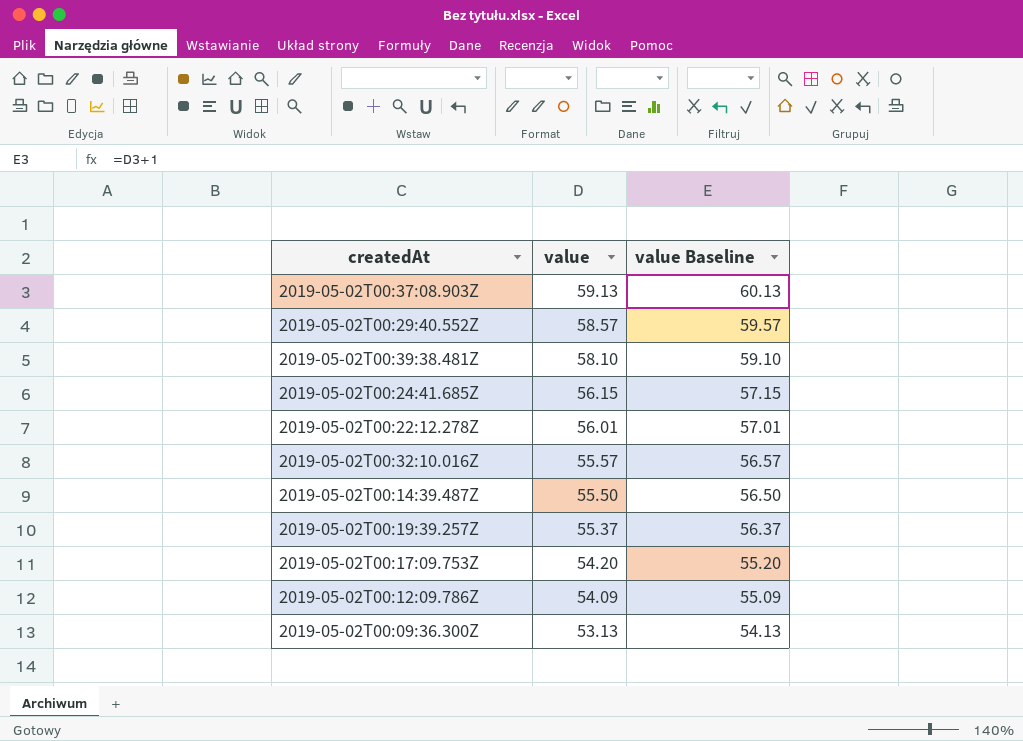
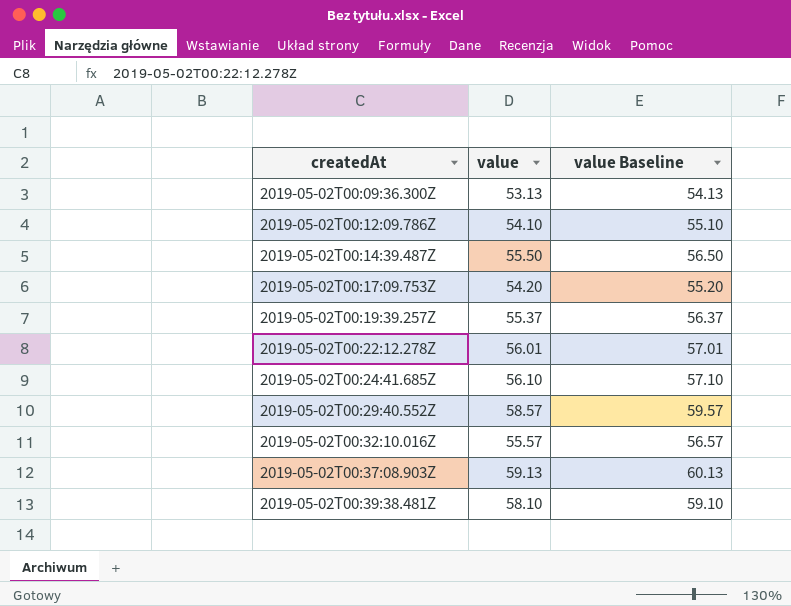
row order: value descending -> createdAt ascending
2019-05-02T00:12:09.786Z | value: 54.09 -> 54.10
2019-05-02T00:12:09.786Z | value Baseline: 55.09 -> 55.10
2019-05-02T00:24:41.685Z | value: 56.15 -> 56.10
2019-05-02T00:24:41.685Z | value Baseline: 57.15 -> 57.10

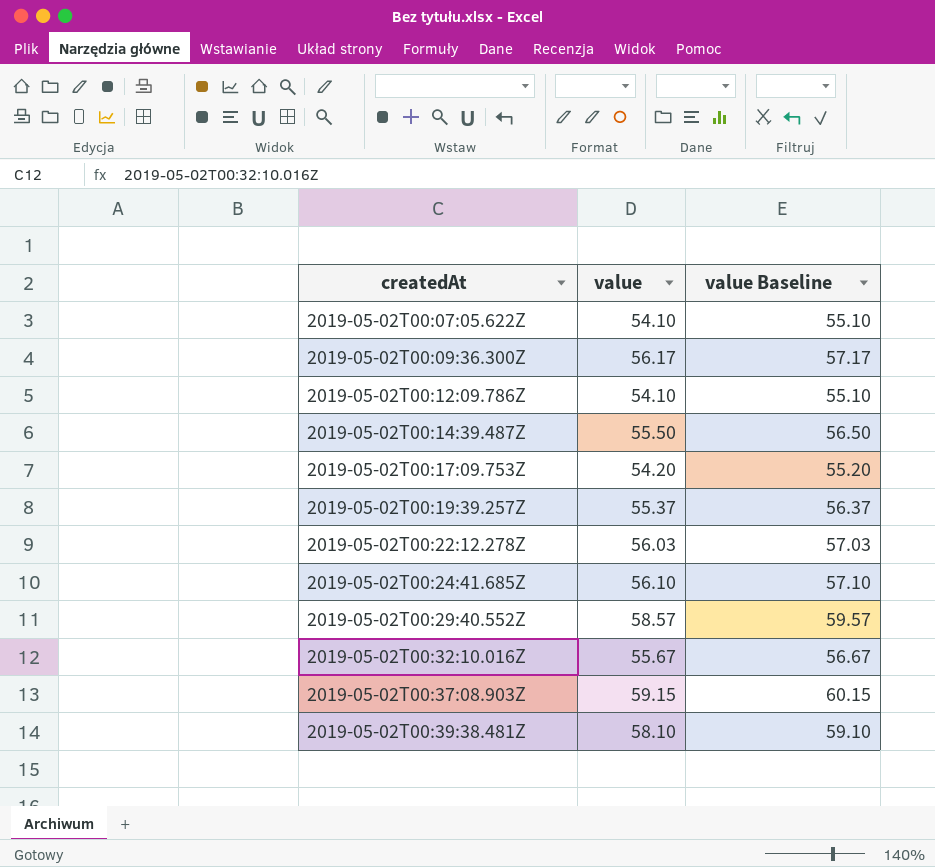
row 2019-05-02T00:07:05.622Z: none -> 54.10 | 55.10
2019-05-02T00:09:36.300Z | value: 53.13 -> 56.17
2019-05-02T00:09:36.300Z | value Baseline: 54.13 -> 57.17
2019-05-02T00:22:12.278Z | value: 56.01 -> 56.03
2019-05-02T00:22:12.278Z | value Baseline: 57.01 -> 57.03
2019-05-02T00:32:10.016Z | value: 55.57 -> 55.67
2019-05-02T00:32:10.016Z | value Baseline: 56.57 -> 56.67
2019-05-02T00:37:08.903Z | value: 59.13 -> 59.15
2019-05-02T00:37:08.903Z | value Baseline: 60.13 -> 60.15

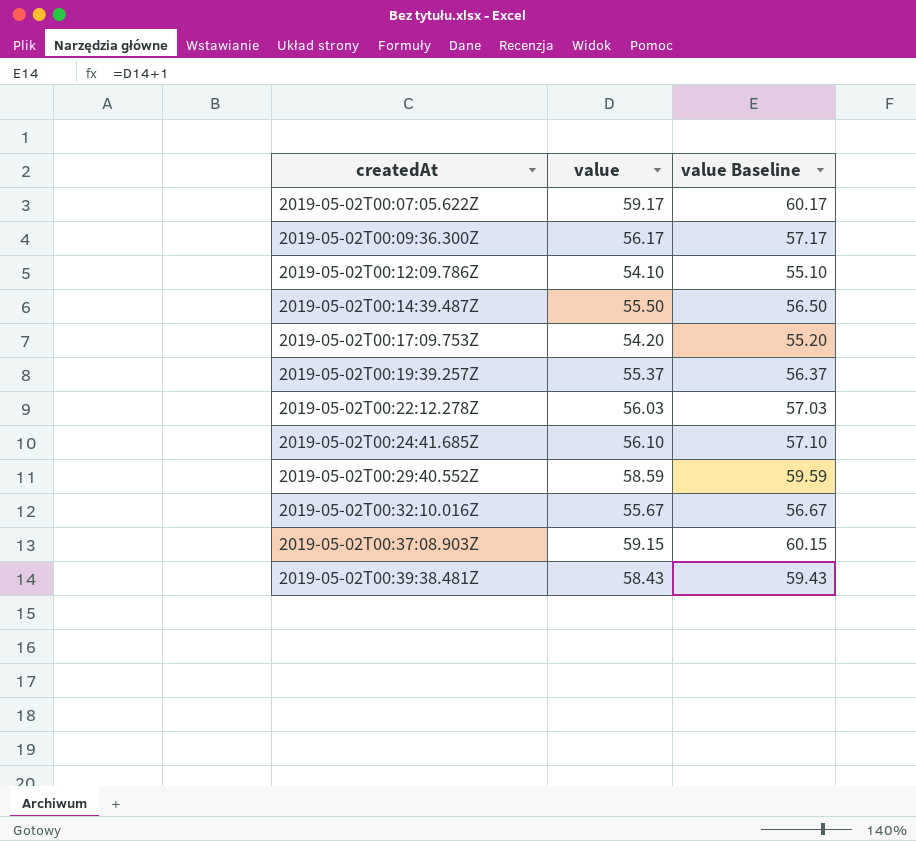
2019-05-02T00:07:05.622Z | value: 54.10 -> 59.17
2019-05-02T00:07:05.622Z | value Baseline: 55.10 -> 60.17
2019-05-02T00:29:40.552Z | value: 58.57 -> 58.59
2019-05-02T00:29:40.552Z | value Baseline: 59.57 -> 59.59
2019-05-02T00:39:38.481Z | value: 58.10 -> 58.43
2019-05-02T00:39:38.481Z | value Baseline: 59.10 -> 59.43

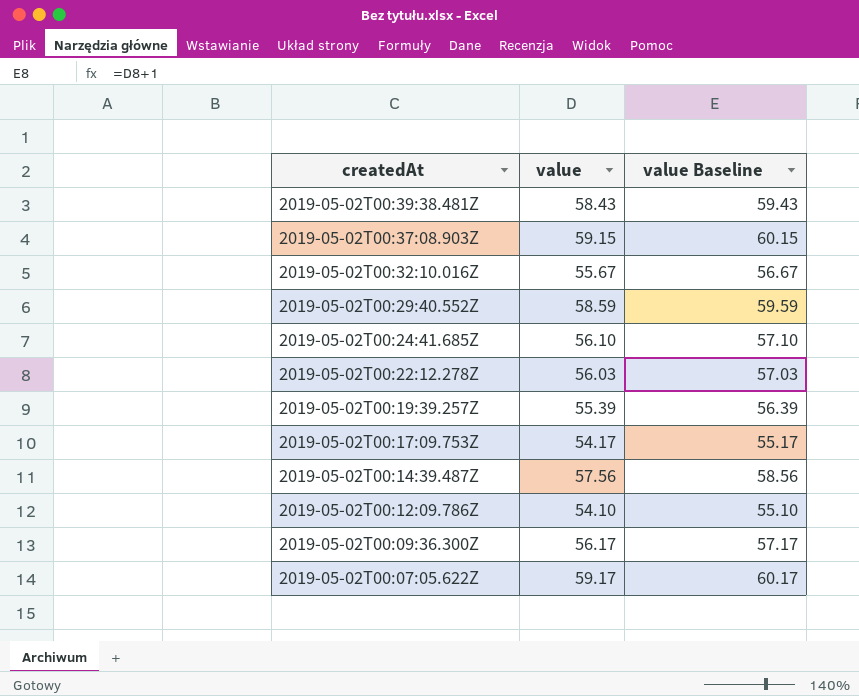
row order: createdAt ascending -> createdAt descending
2019-05-02T00:19:39.257Z | value: 55.37 -> 55.39
2019-05-02T00:19:39.257Z | value Baseline: 56.37 -> 56.39
2019-05-02T00:17:09.753Z | value: 54.20 -> 54.17
2019-05-02T00:17:09.753Z | value Baseline: 55.20 -> 55.17
2019-05-02T00:14:39.487Z | value: 55.50 -> 57.56
2019-05-02T00:14:39.487Z | value Baseline: 56.50 -> 58.56

